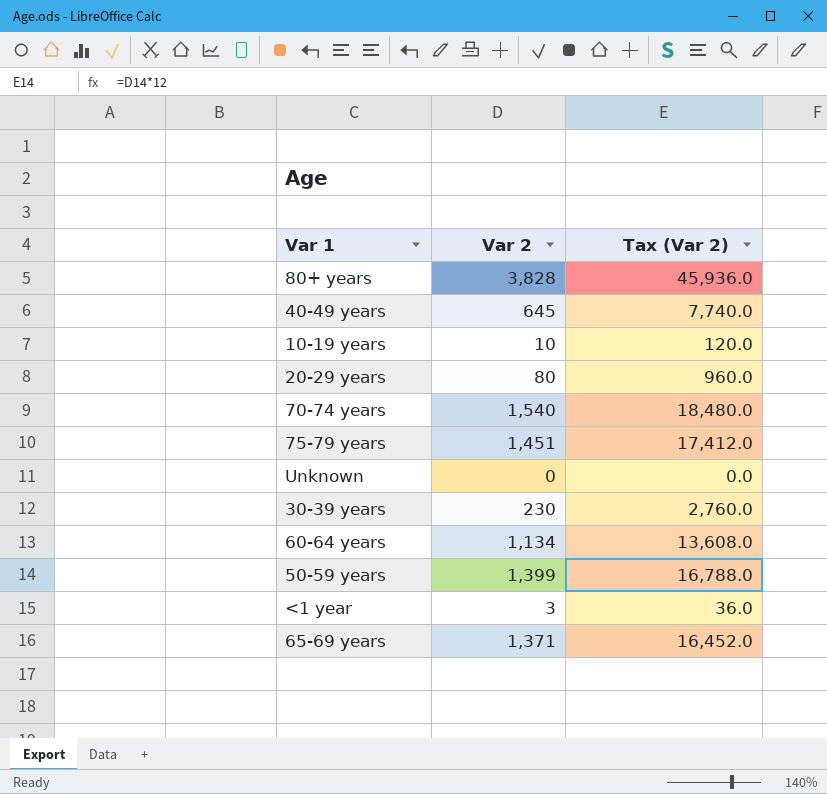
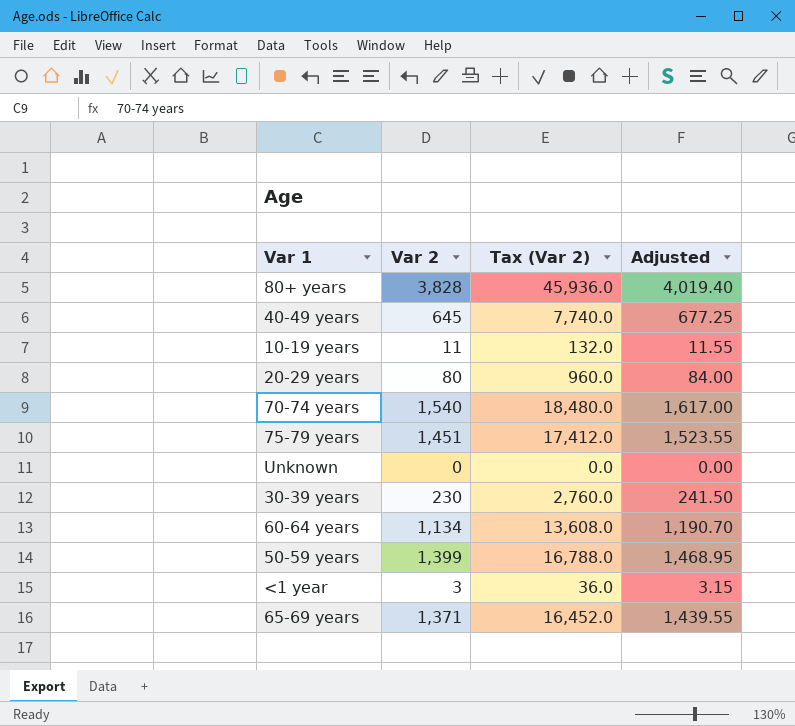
column Adjusted | formula: none -> [Var 2] * 1.05
10-19 years | Var 2: 10 -> 11
10-19 years | Tax (Var 2): 120.0 -> 132.0

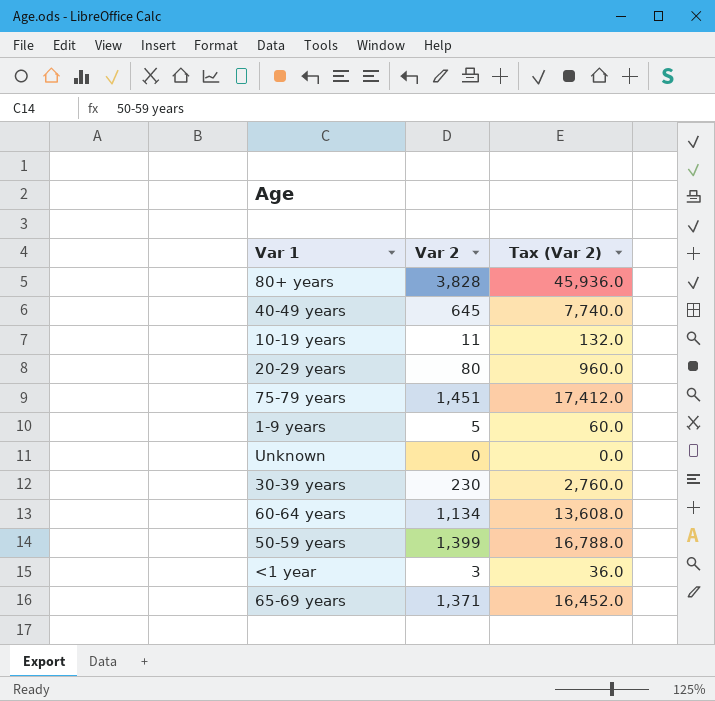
column Adjusted | formula: [Var 2] * 1.05 -> none
row 70-74 years: 1,540 | 18,480.0 | 1,617.00 -> none
row 1-9 years: none -> 5 | 60.0

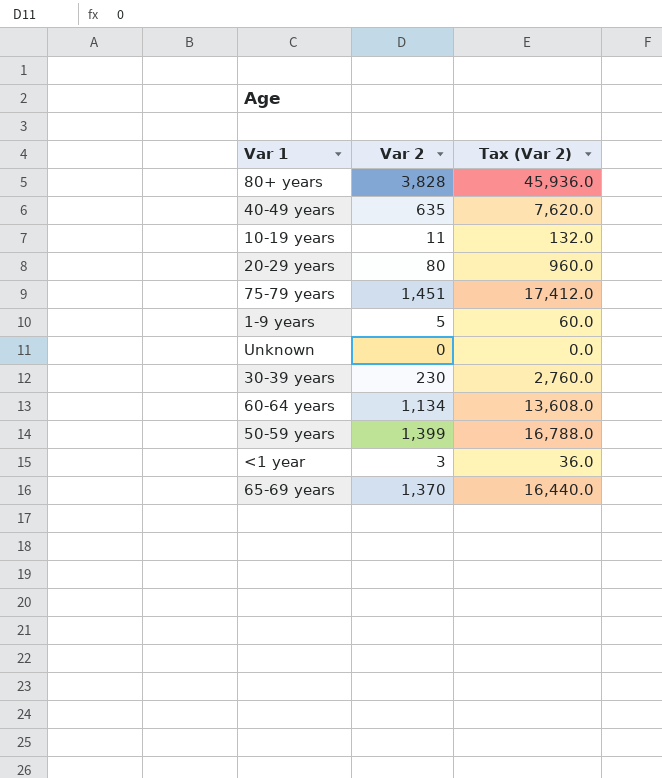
40-49 years | Var 2: 645 -> 635
40-49 years | Tax (Var 2): 7,740.0 -> 7,620.0
65-69 years | Var 2: 1,371 -> 1,370
65-69 years | Tax (Var 2): 16,452.0 -> 16,440.0

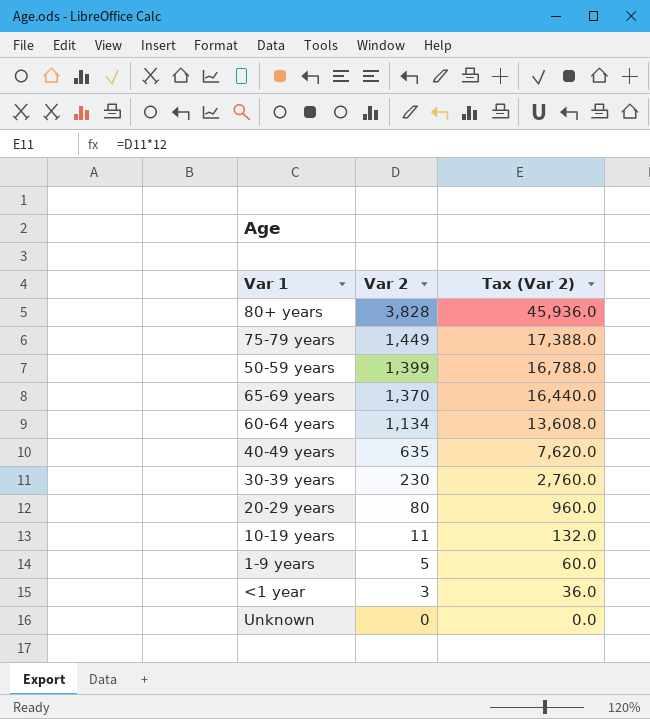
row order: none -> Var 2 descending
75-79 years | Var 2: 1,451 -> 1,449
75-79 years | Tax (Var 2): 17,412.0 -> 17,388.0

